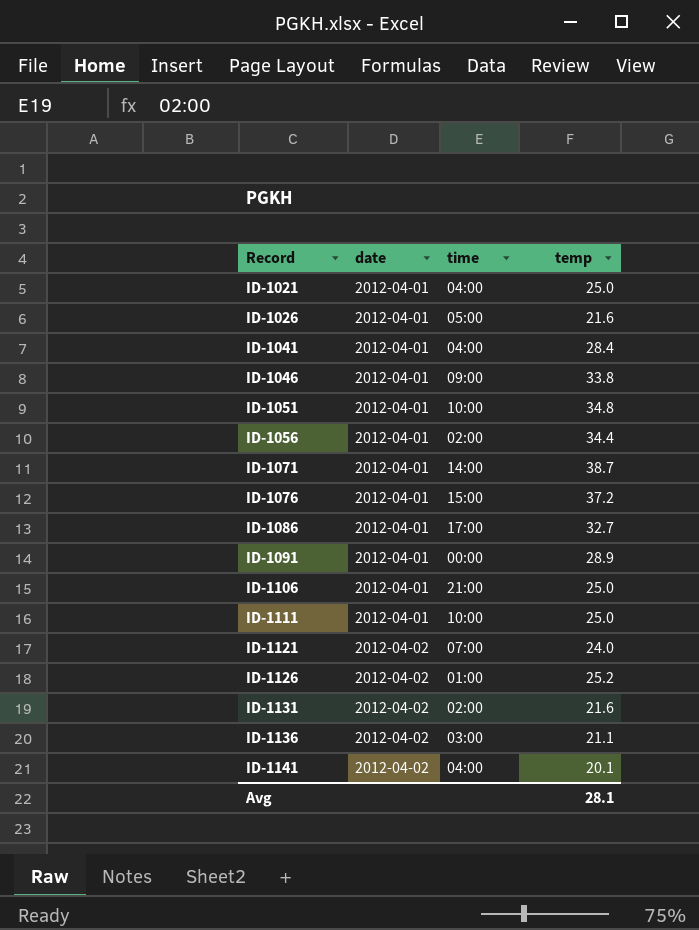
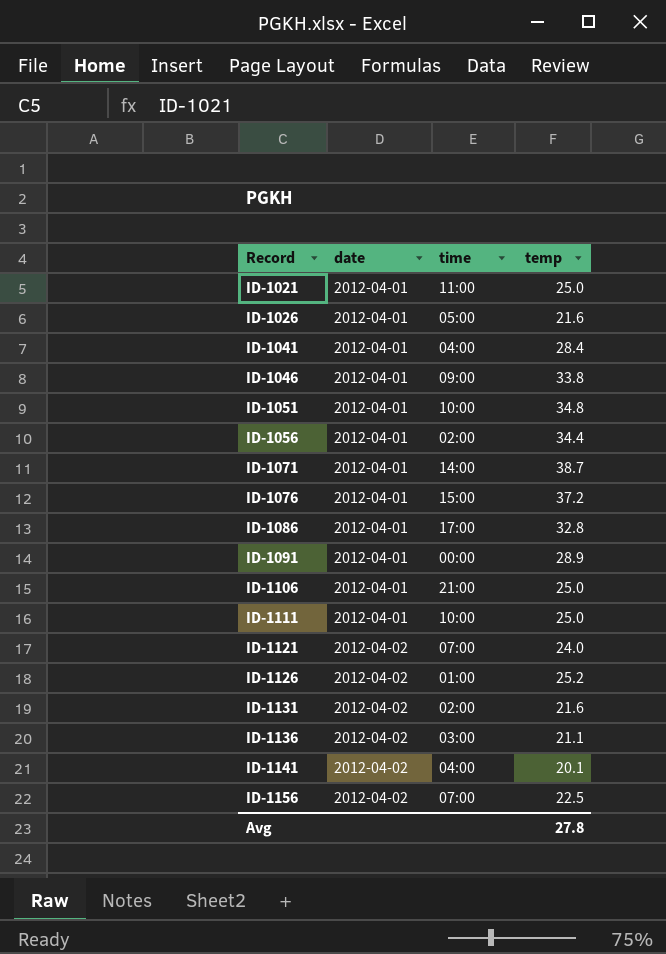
ID-1021 | time: 04:00 -> 11:00
ID-1086 | temp: 32.7 -> 32.8
row ID-1156: none -> 2012-04-02 | 07:00 | 22.5
Avg | temp: 28.1 -> 27.8

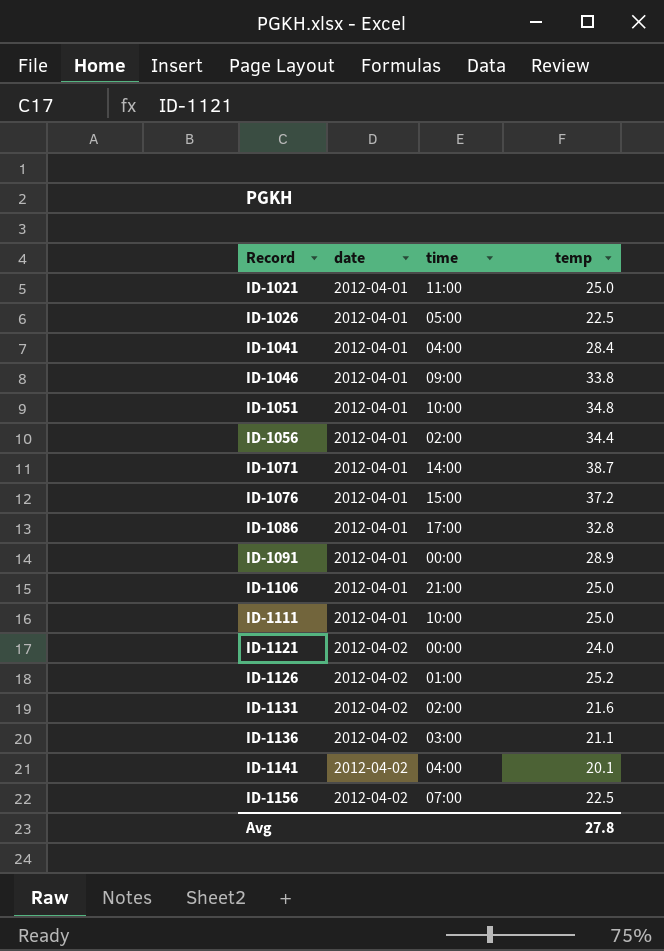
ID-1026 | temp: 21.6 -> 22.5
ID-1121 | time: 07:00 -> 00:00

